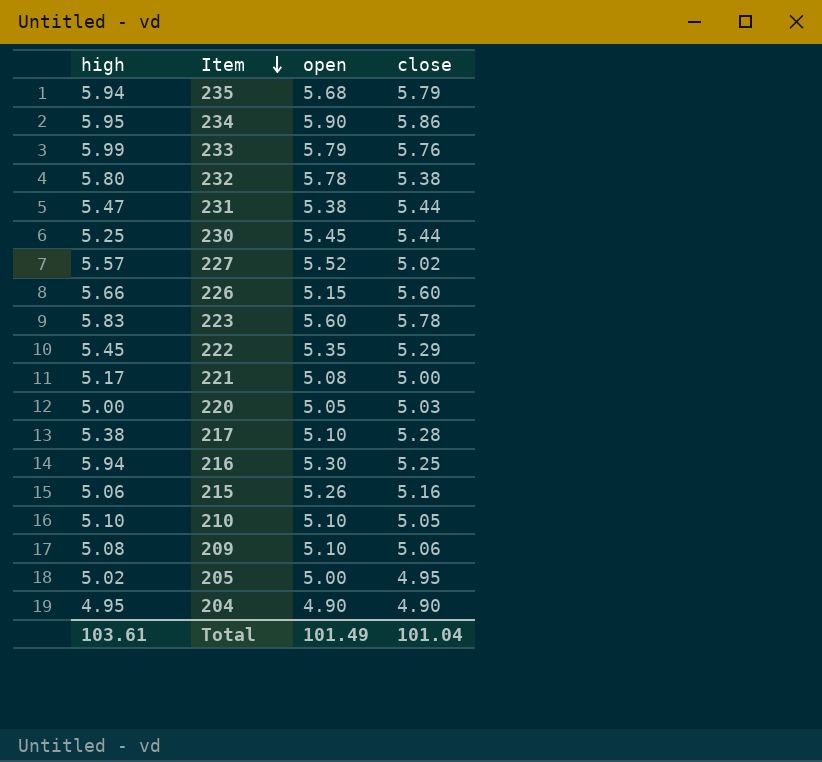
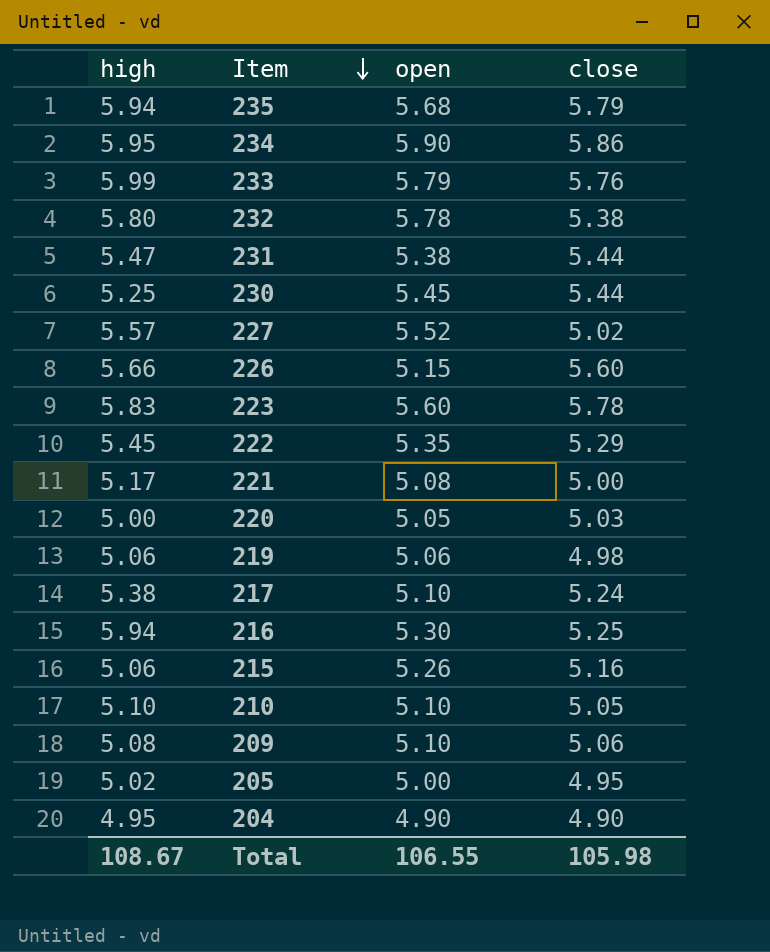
row 219: none -> 5.06 | 5.06 | 4.98
217 | close: 5.28 -> 5.24
Total | high: 103.61 -> 108.67
Total | open: 101.49 -> 106.55
Total | close: 101.04 -> 105.98

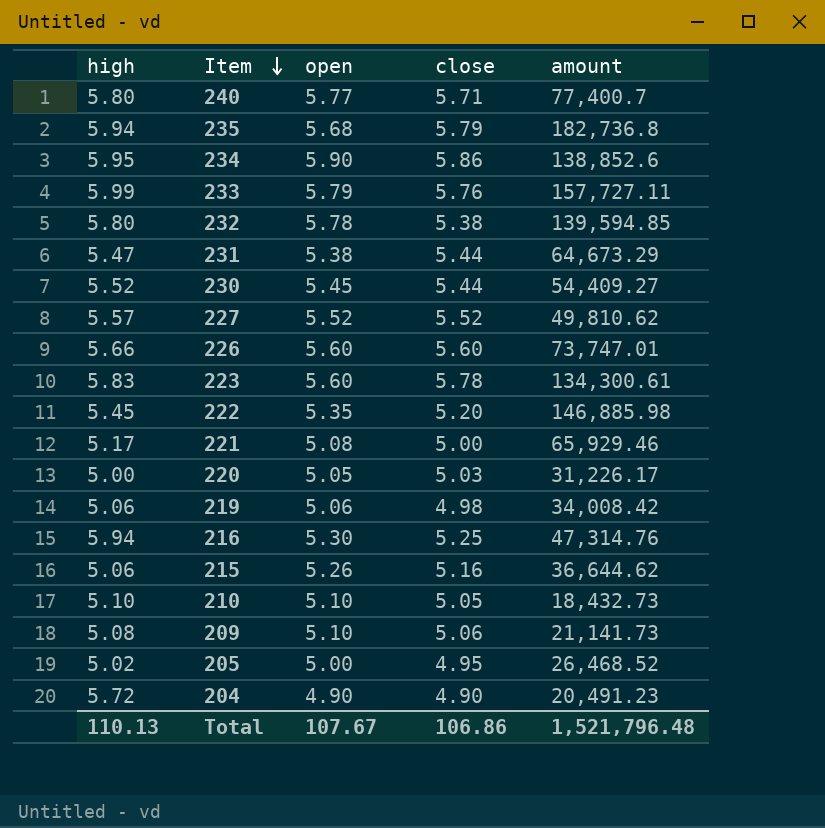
column amount | position: none -> 5
row 217: 5.38 | 5.10 | 5.24 -> none
row 240: none -> 5.80 | 5.77 | 5.71 | 77,400.7
230 | high: 5.25 -> 5.52
227 | close: 5.02 -> 5.52
226 | open: 5.15 -> 5.60
222 | close: 5.29 -> 5.20
204 | high: 4.95 -> 5.72
Total | high: 108.67 -> 110.13
Total | open: 106.55 -> 107.67
Total | close: 105.98 -> 106.86

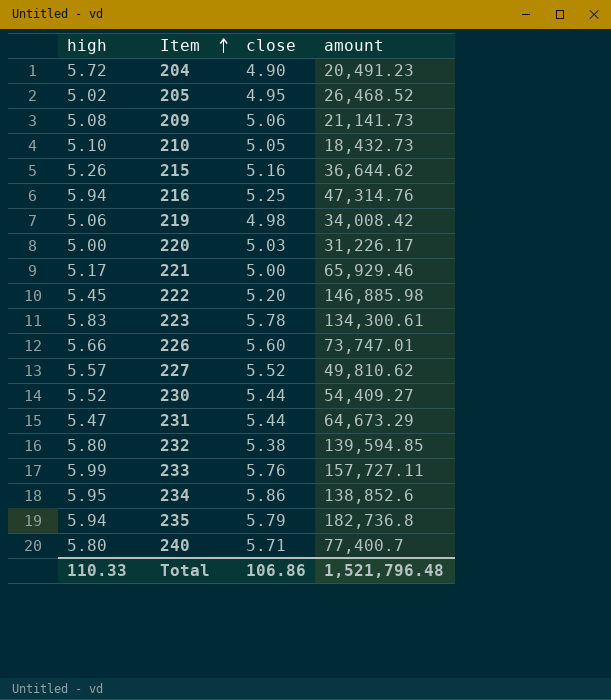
row order: Item descending -> Item ascending
column open | position: 3 -> none
215 | high: 5.06 -> 5.26
Total | high: 110.13 -> 110.33

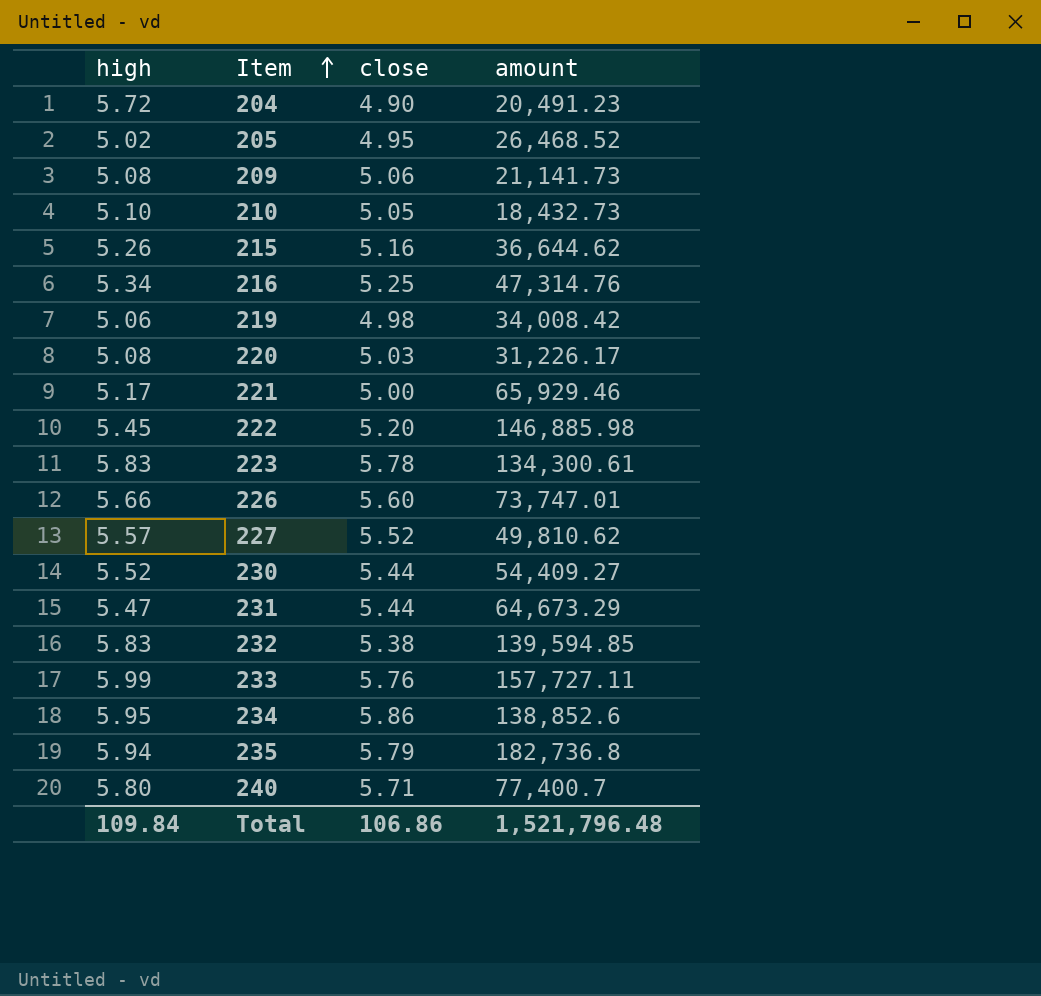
216 | high: 5.94 -> 5.34
220 | high: 5.00 -> 5.08
232 | high: 5.80 -> 5.83
Total | high: 110.33 -> 109.84

